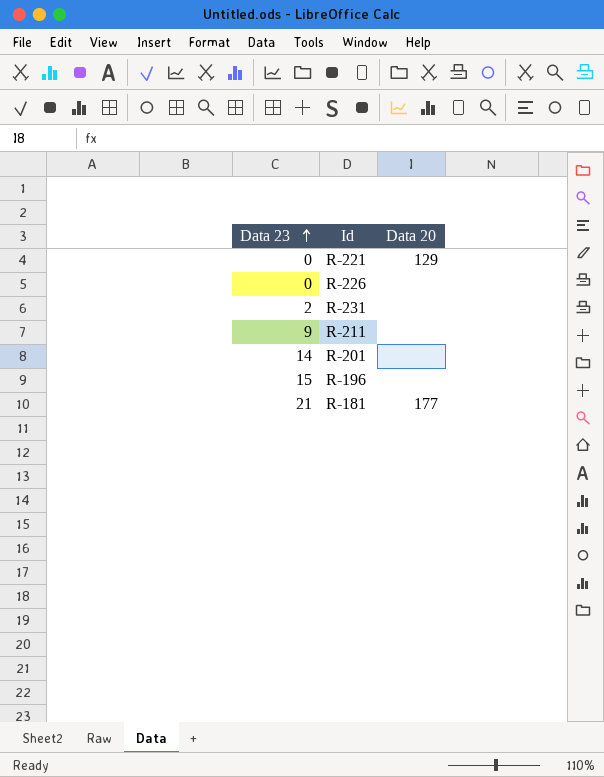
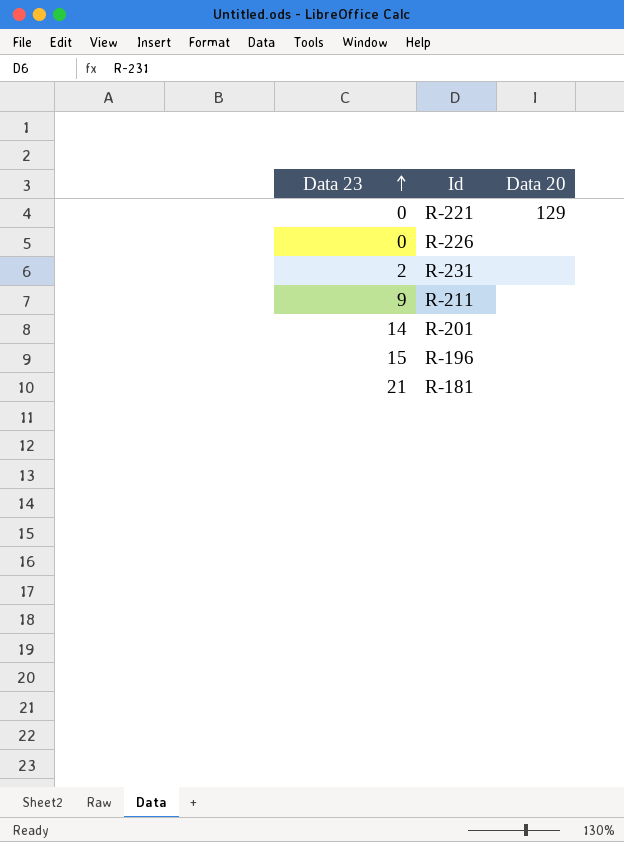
R-181 | Data 20: 177 -> none

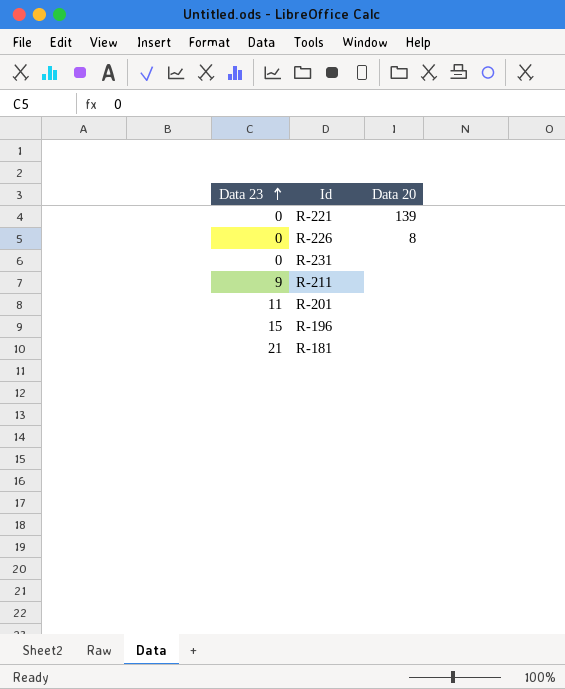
R-221 | Data 20: 129 -> 139
R-226 | Data 20: none -> 8
R-231 | Data 23: 2 -> 0
R-201 | Data 23: 14 -> 11

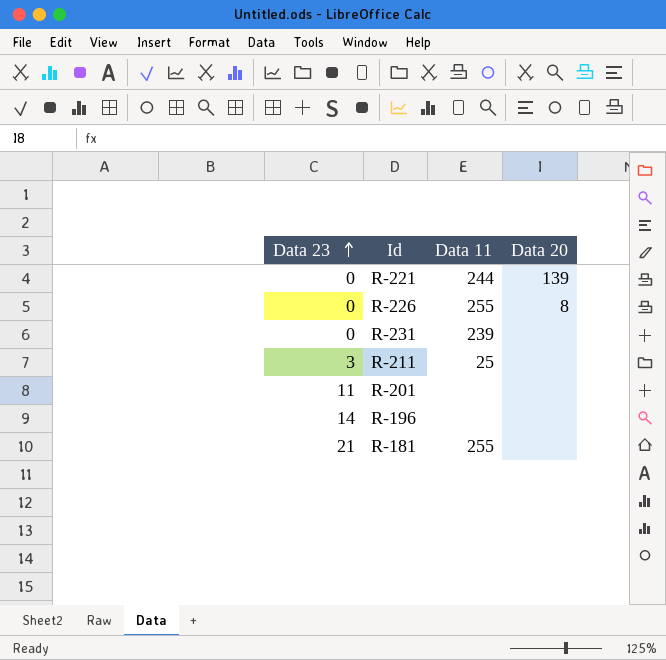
column Data 11 | position: none -> 3
R-211 | Data 23: 9 -> 3
R-196 | Data 23: 15 -> 14

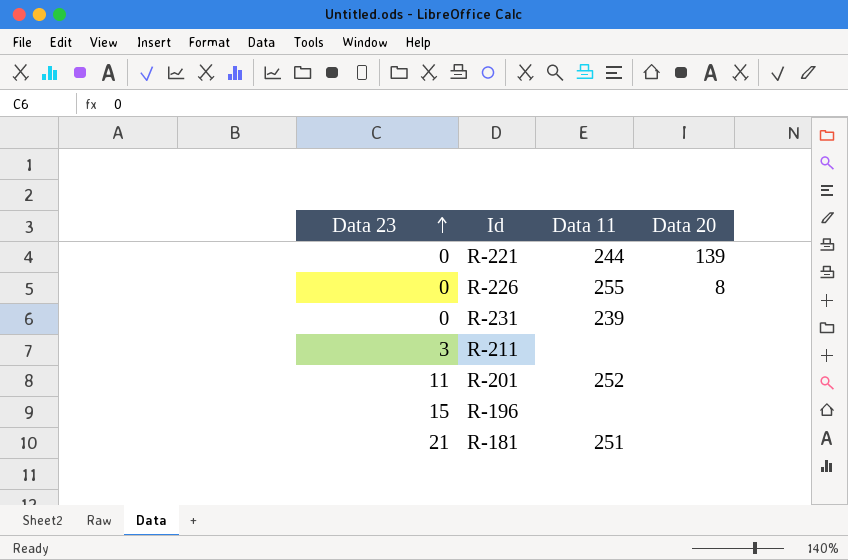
R-211 | Data 11: 25 -> none
R-201 | Data 11: none -> 252
R-196 | Data 23: 14 -> 15
R-181 | Data 11: 255 -> 251

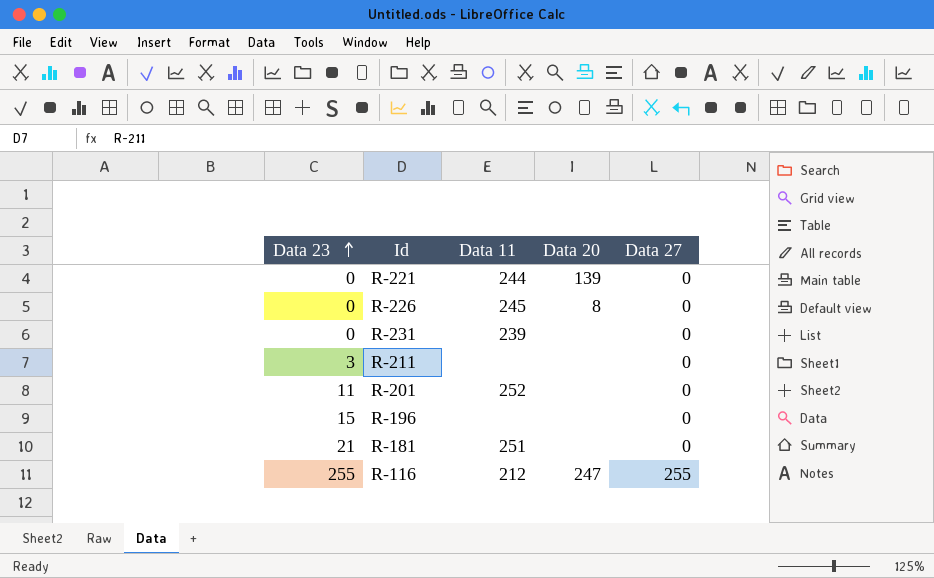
column Data 27 | position: none -> 5
R-226 | Data 11: 255 -> 245
row R-116: none -> 255 | 212 | 247 | 255

